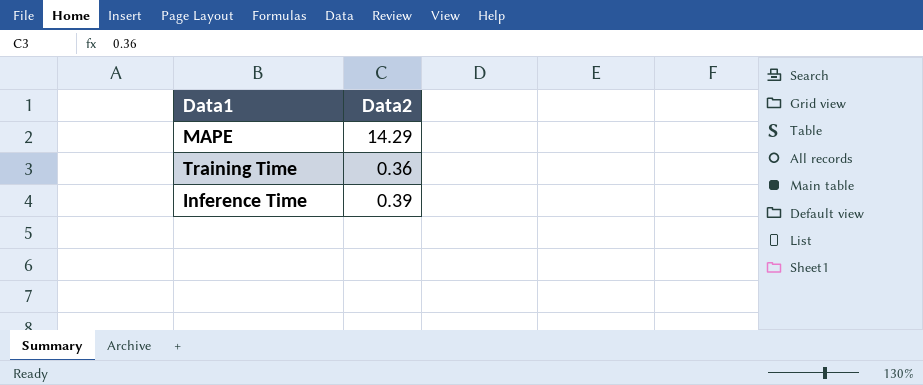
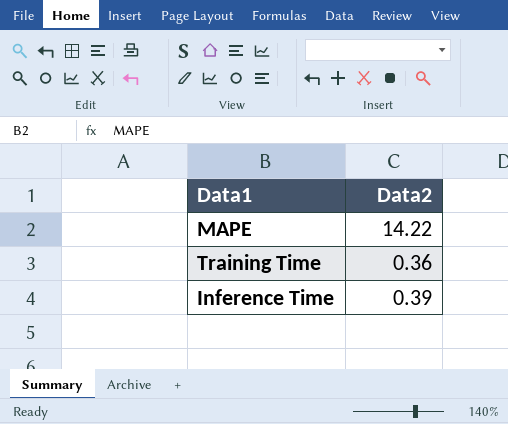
MAPE | Data2: 14.29 -> 14.22

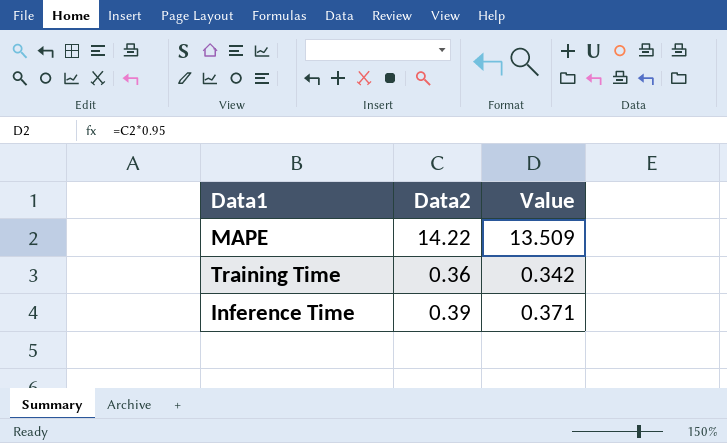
column Value | formula: none -> [Data2] * 0.95

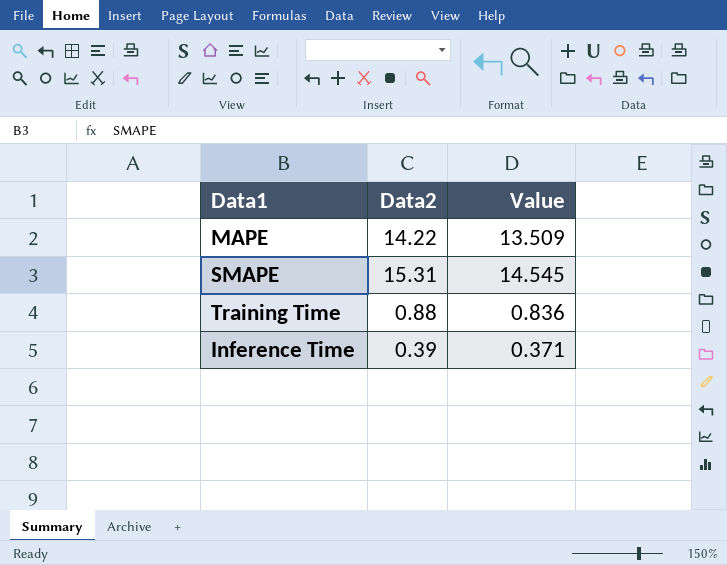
row SMAPE: none -> 15.31 | 14.545
Training Time | Data2: 0.36 -> 0.88
Training Time | Value: 0.342 -> 0.836

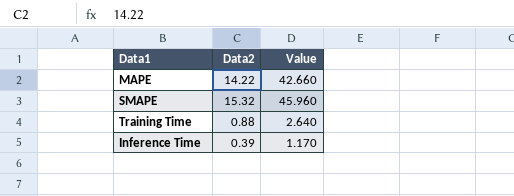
column Value | formula: [Data2] * 0.95 -> [Data2] * 3
SMAPE | Data2: 15.31 -> 15.32

